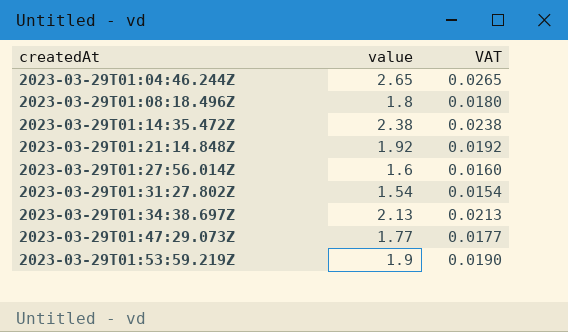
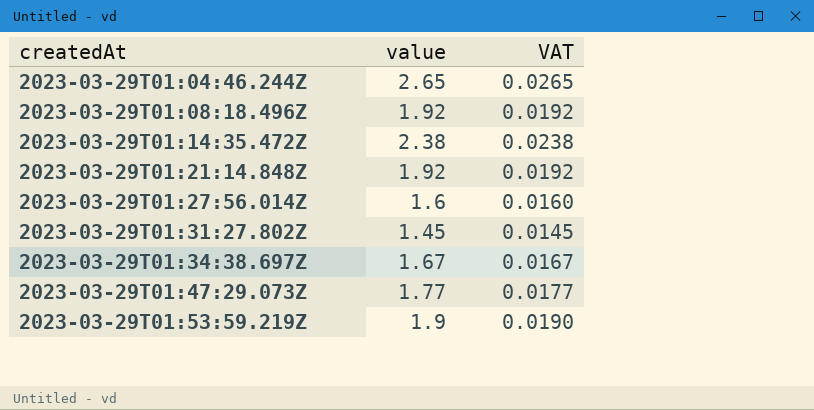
2023-03-29T01:08:18.496Z | value: 1.8 -> 1.92
2023-03-29T01:08:18.496Z | VAT: 0.0180 -> 0.0192
2023-03-29T01:31:27.802Z | value: 1.54 -> 1.45
2023-03-29T01:31:27.802Z | VAT: 0.0154 -> 0.0145
2023-03-29T01:34:38.697Z | value: 2.13 -> 1.67
2023-03-29T01:34:38.697Z | VAT: 0.0213 -> 0.0167

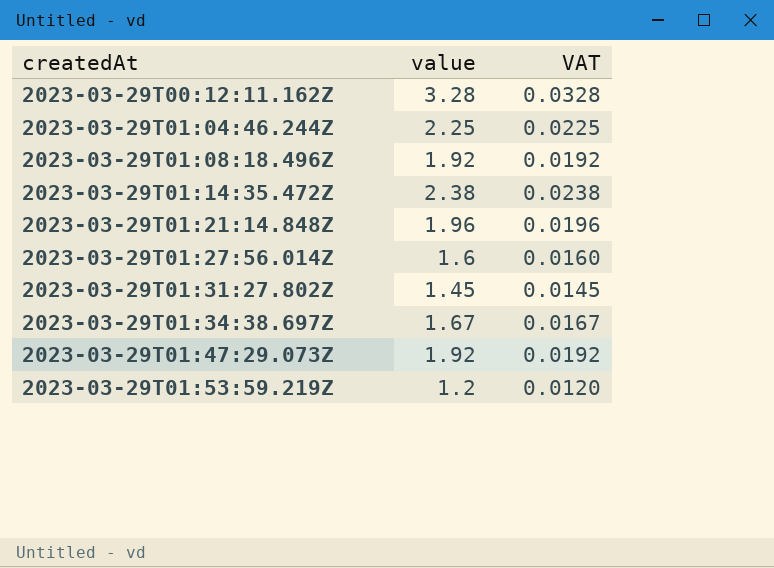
row 2023-03-29T00:12:11.162Z: none -> 3.28 | 0.0328
2023-03-29T01:04:46.244Z | value: 2.65 -> 2.25
2023-03-29T01:04:46.244Z | VAT: 0.0265 -> 0.0225
2023-03-29T01:21:14.848Z | value: 1.92 -> 1.96
2023-03-29T01:21:14.848Z | VAT: 0.0192 -> 0.0196
2023-03-29T01:47:29.073Z | value: 1.77 -> 1.92
2023-03-29T01:47:29.073Z | VAT: 0.0177 -> 0.0192
2023-03-29T01:53:59.219Z | value: 1.9 -> 1.2
2023-03-29T01:53:59.219Z | VAT: 0.0190 -> 0.0120

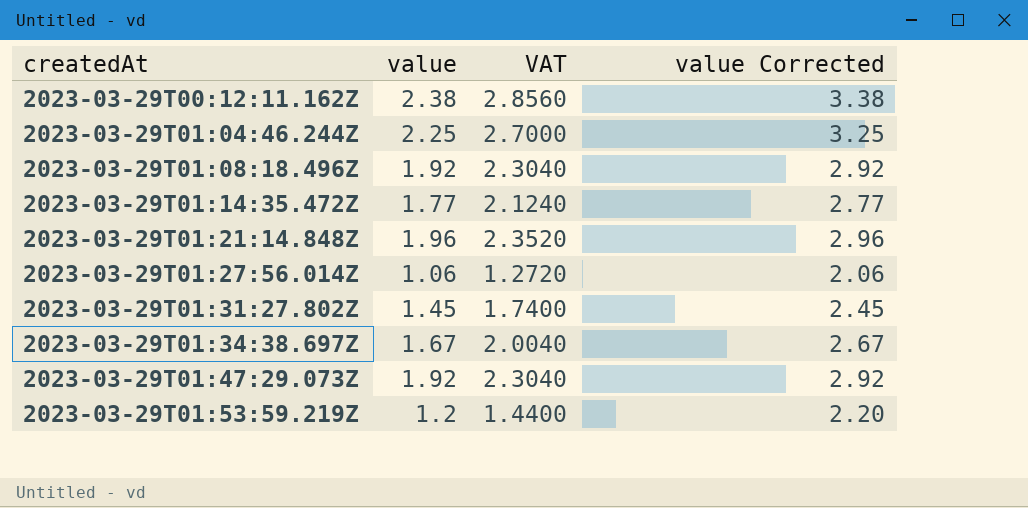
column VAT | formula: [value] * 0.01 -> [value] * 1.2
column value Corrected | formula: none -> [value] + 1
2023-03-29T00:12:11.162Z | value: 3.28 -> 2.38
2023-03-29T01:14:35.472Z | value: 2.38 -> 1.77
2023-03-29T01:27:56.014Z | value: 1.6 -> 1.06

